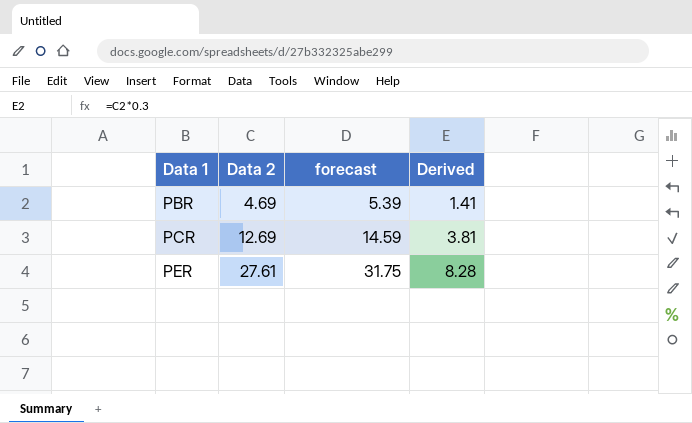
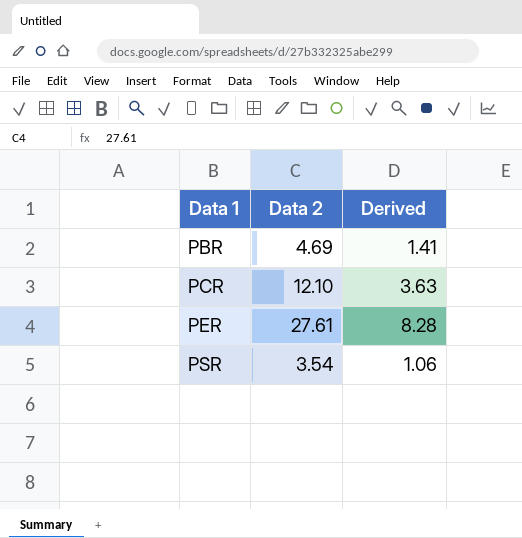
column forecast | formula: [Data 2] * 1.15 -> none
PCR | Data 2: 12.69 -> 12.10
PCR | Derived: 3.81 -> 3.63
row PSR: none -> 3.54 | 1.06

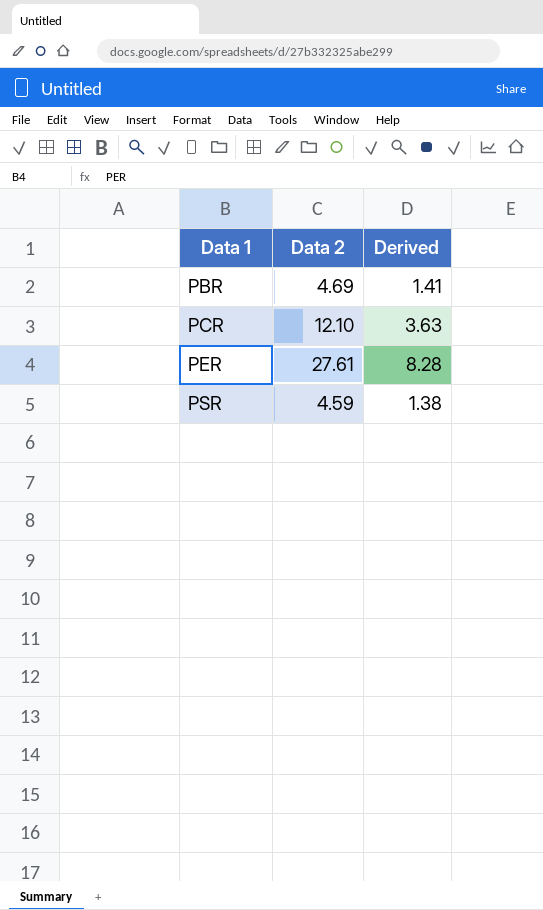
PSR | Data 2: 3.54 -> 4.59
PSR | Derived: 1.06 -> 1.38

